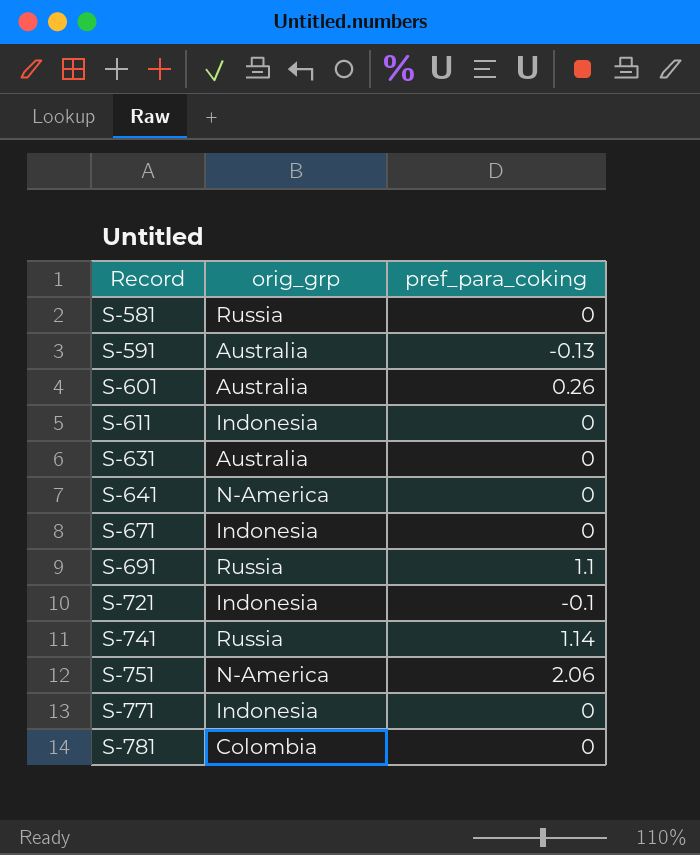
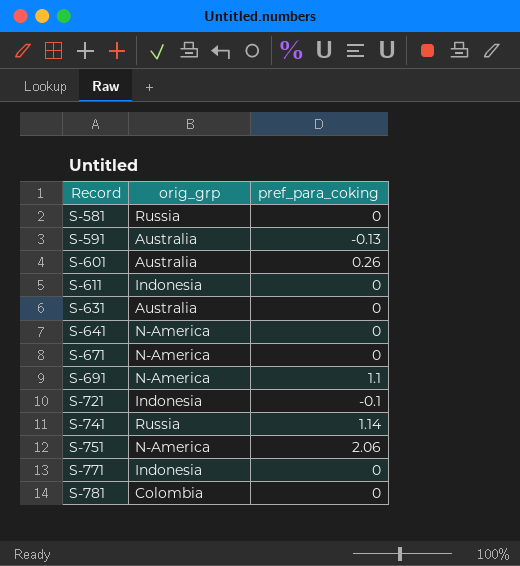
S-671 | orig_grp: Indonesia -> N-America
S-691 | orig_grp: Russia -> N-America

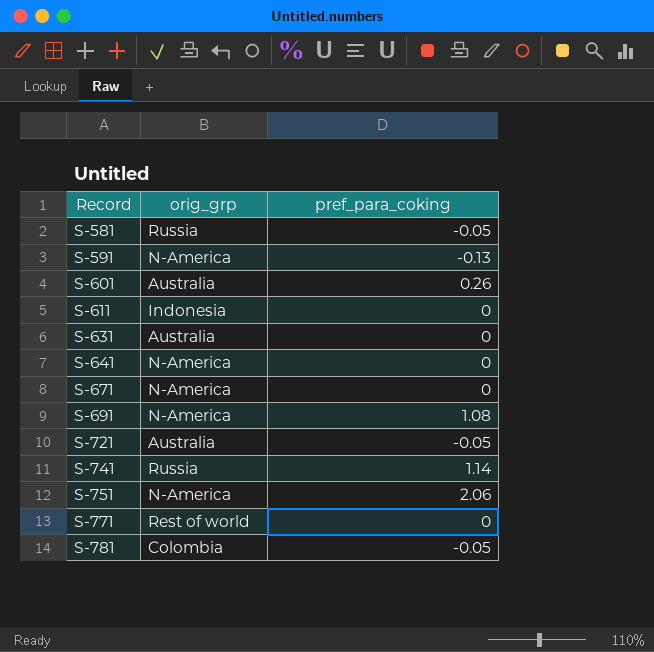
S-581 | pref_para_coking: 0 -> -0.05
S-591 | orig_grp: Australia -> N-America
S-691 | pref_para_coking: 1.1 -> 1.08
S-721 | orig_grp: Indonesia -> Australia
S-721 | pref_para_coking: -0.1 -> -0.05
S-771 | orig_grp: Indonesia -> Rest of world
S-781 | pref_para_coking: 0 -> -0.05

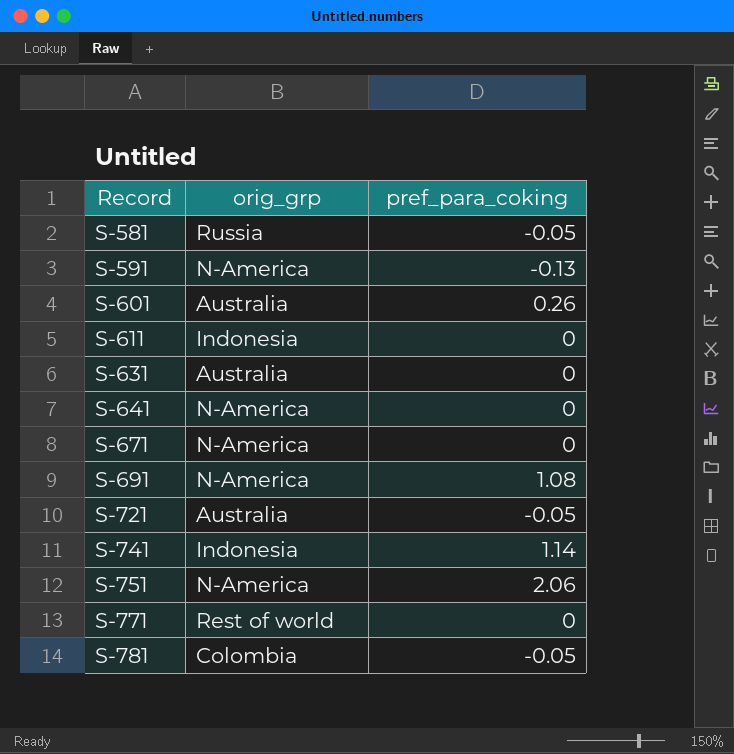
S-741 | orig_grp: Russia -> Indonesia

